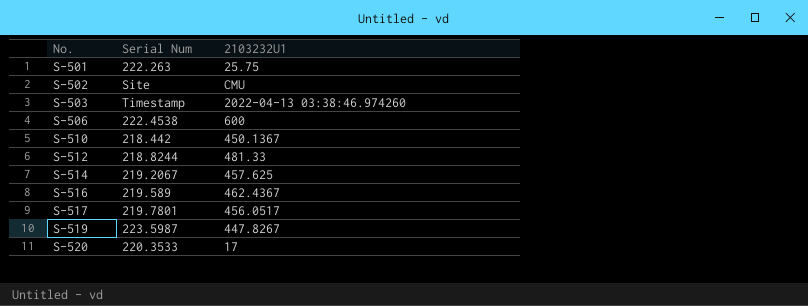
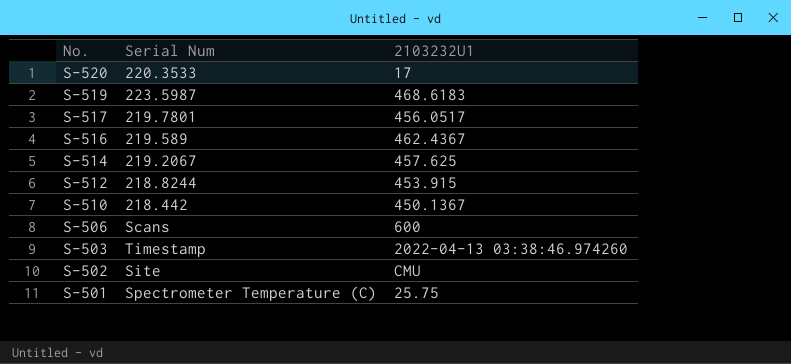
row order: No. ascending -> No. descending
S-519 | 2103232U1: 447.8267 -> 468.6183
S-512 | 2103232U1: 481.33 -> 453.915
S-506 | Serial Num: 222.4538 -> Scans
S-501 | Serial Num: 222.263 -> Spectrometer Temperature (C)

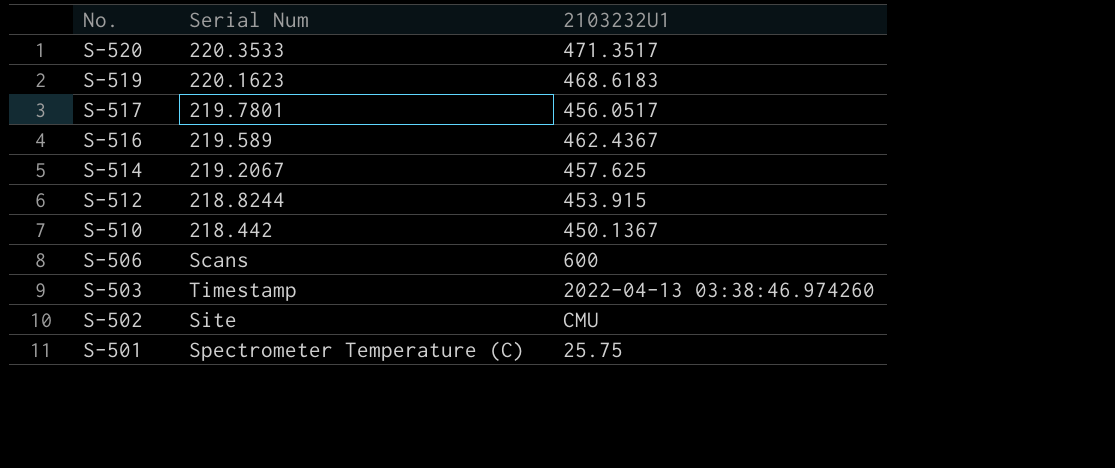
S-520 | 2103232U1: 17 -> 471.3517
S-519 | Serial Num: 223.5987 -> 220.1623

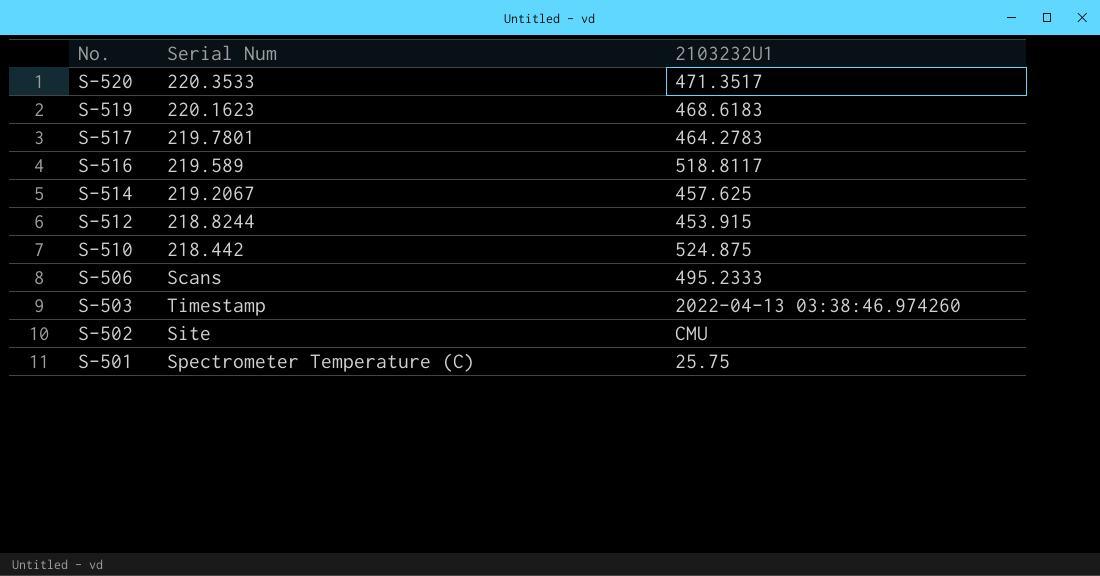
S-517 | 2103232U1: 456.0517 -> 464.2783
S-516 | 2103232U1: 462.4367 -> 518.8117
S-510 | 2103232U1: 450.1367 -> 524.875
S-506 | 2103232U1: 600 -> 495.2333

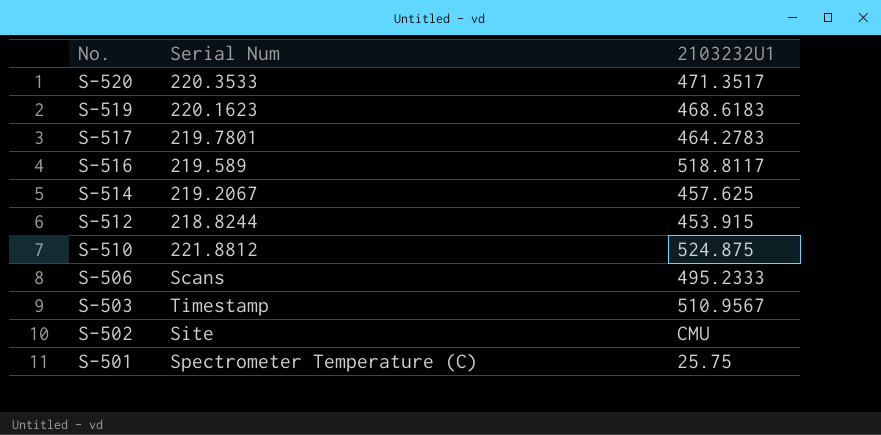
S-510 | Serial Num: 218.442 -> 221.8812
S-503 | 2103232U1: 2022-04-13 03:38:46.974260 -> 510.9567

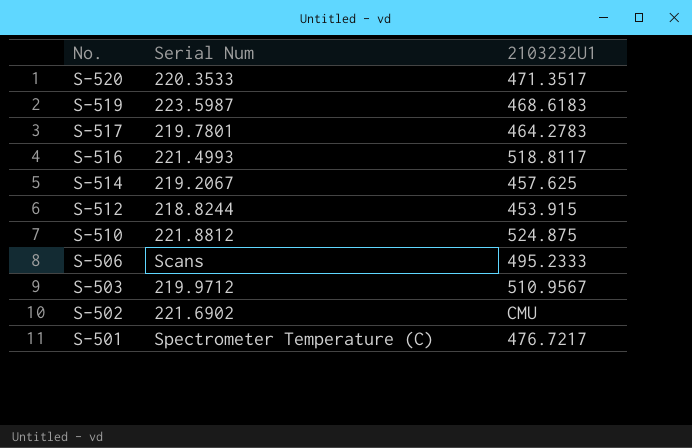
S-519 | Serial Num: 220.1623 -> 223.5987
S-516 | Serial Num: 219.589 -> 221.4993
S-503 | Serial Num: Timestamp -> 219.9712
S-502 | Serial Num: Site -> 221.6902
S-501 | 2103232U1: 25.75 -> 476.7217

